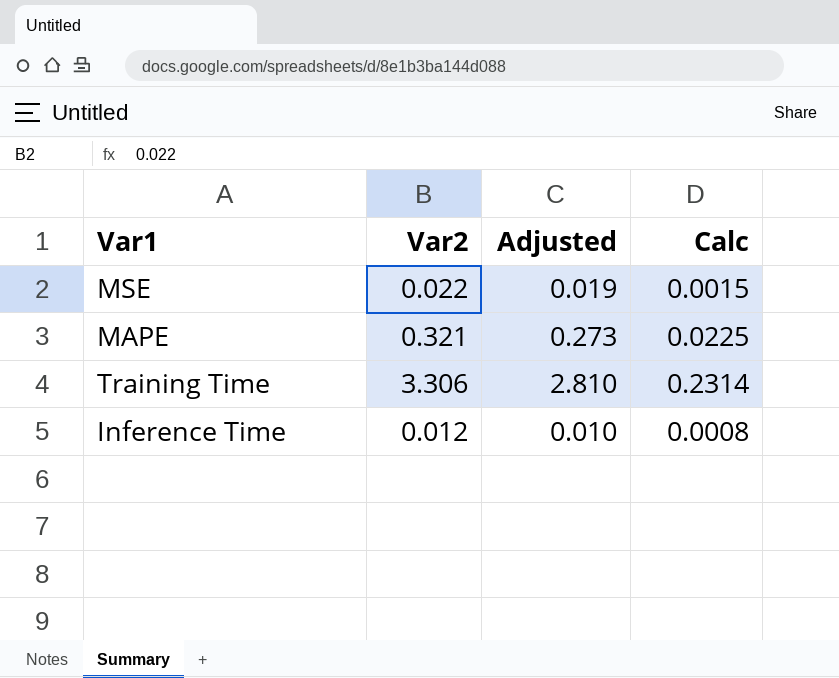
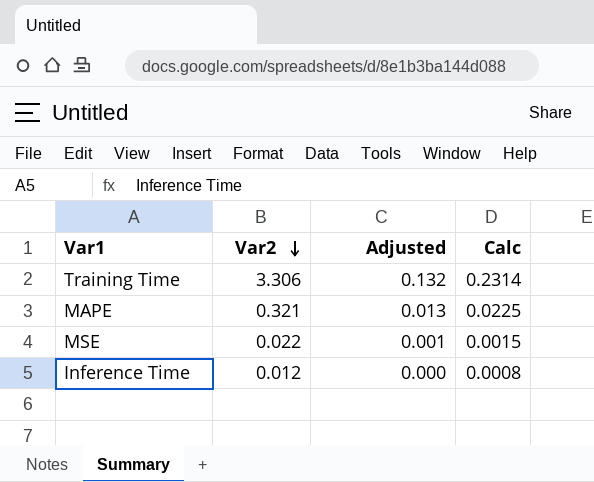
row order: none -> Var2 descending
column Adjusted | formula: [Var2] * 0.85 -> [Var2] * 0.04

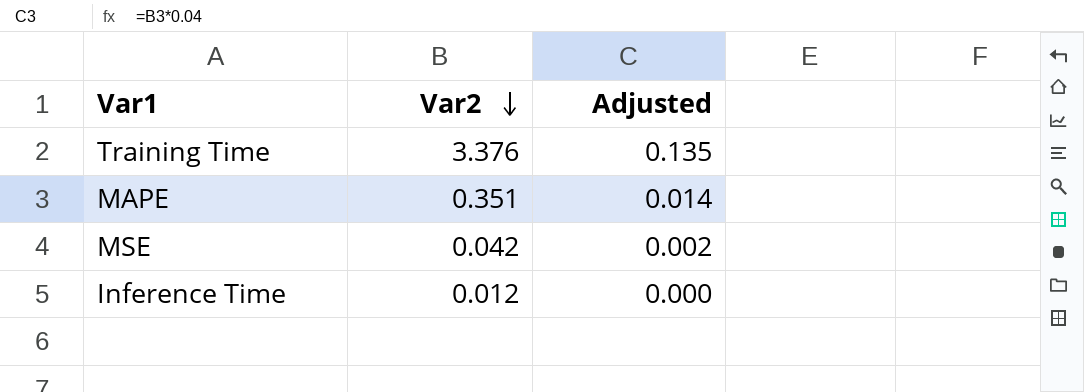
column Calc | formula: [Var2] * 0.07 -> none
Training Time | Var2: 3.306 -> 3.376
Training Time | Adjusted: 0.132 -> 0.135
MAPE | Var2: 0.321 -> 0.351
MAPE | Adjusted: 0.013 -> 0.014
MSE | Var2: 0.022 -> 0.042
MSE | Adjusted: 0.001 -> 0.002

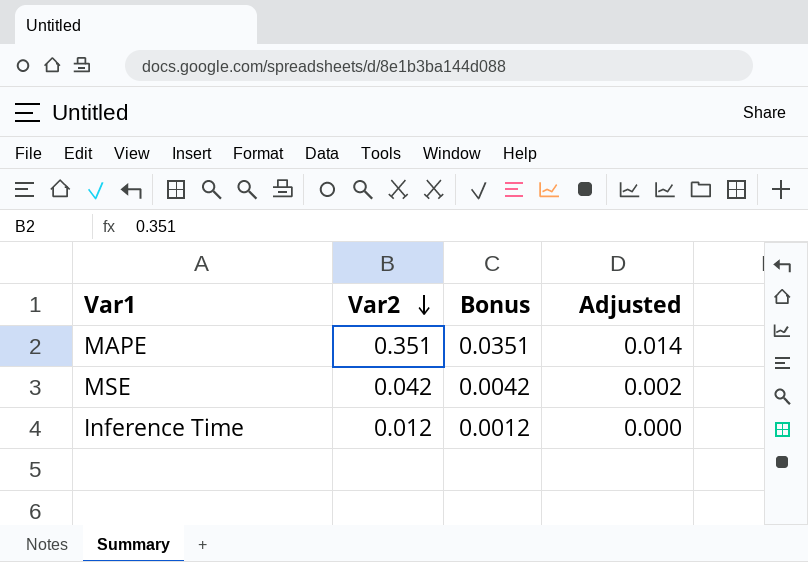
column Bonus | formula: none -> [Var2] * 0.1
row Training Time: 3.376 | 0.135 -> none

